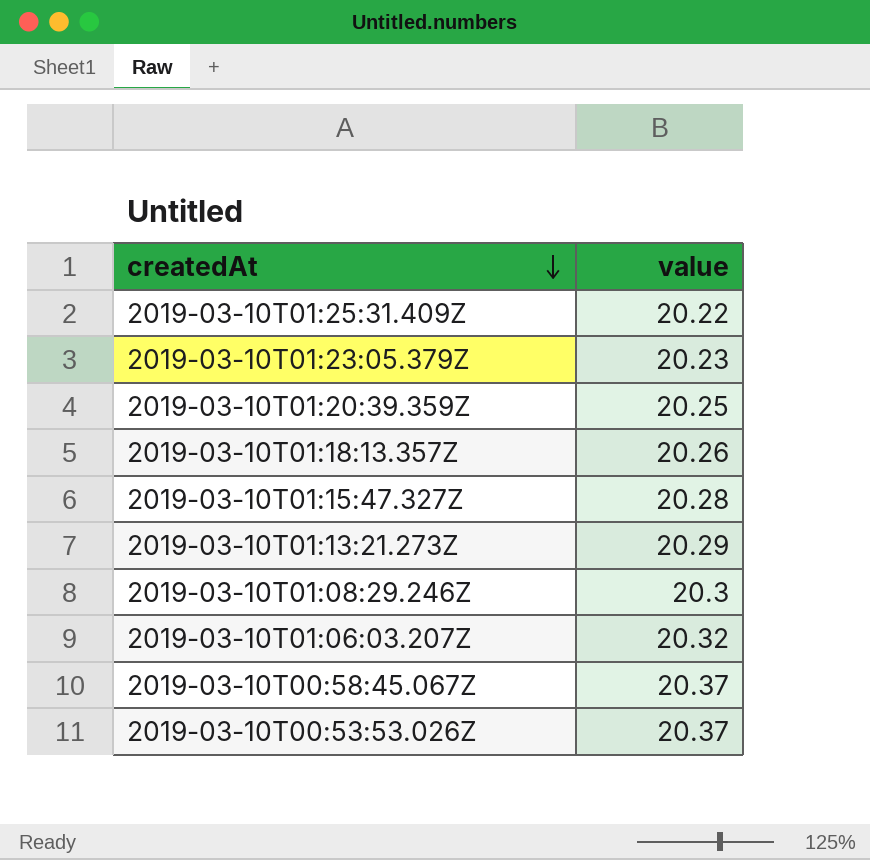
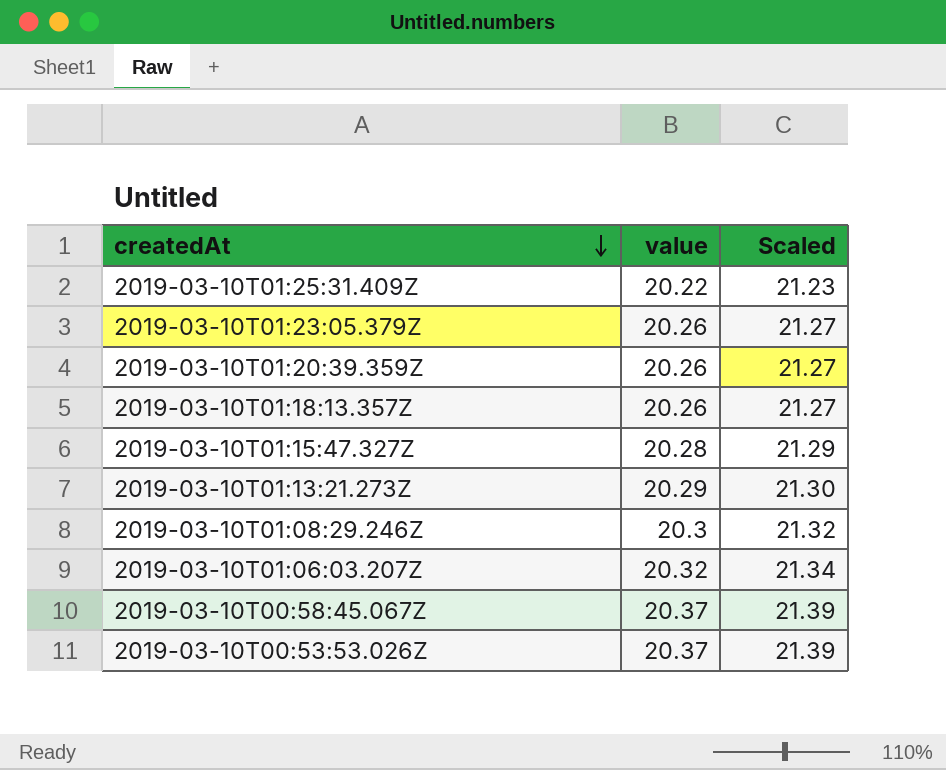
column Scaled | formula: none -> [value] * 1.05
2019-03-10T01:23:05.379Z | value: 20.23 -> 20.26
2019-03-10T01:20:39.359Z | value: 20.25 -> 20.26

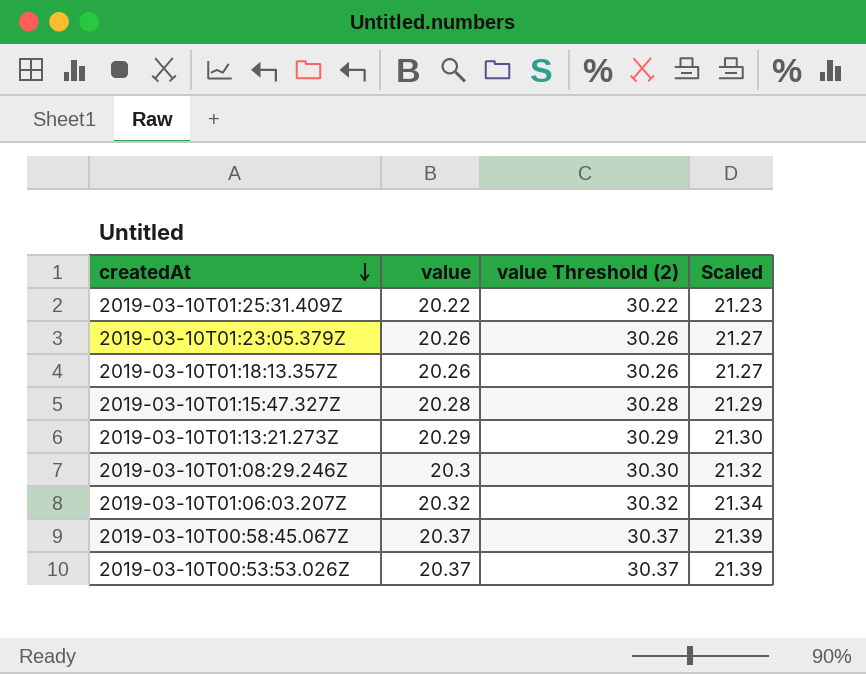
column value Threshold (2) | formula: none -> [value] + 10
row 2019-03-10T01:20:39.359Z: 20.26 | 21.27 -> none

